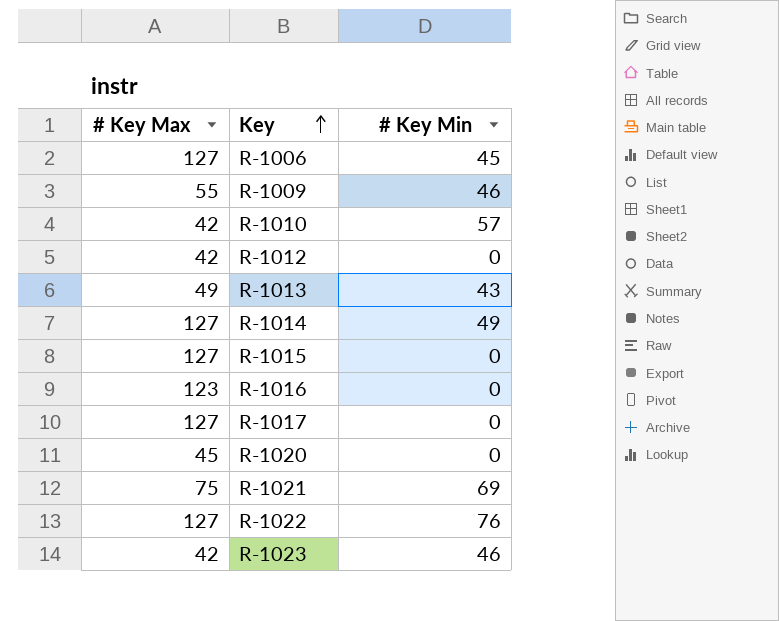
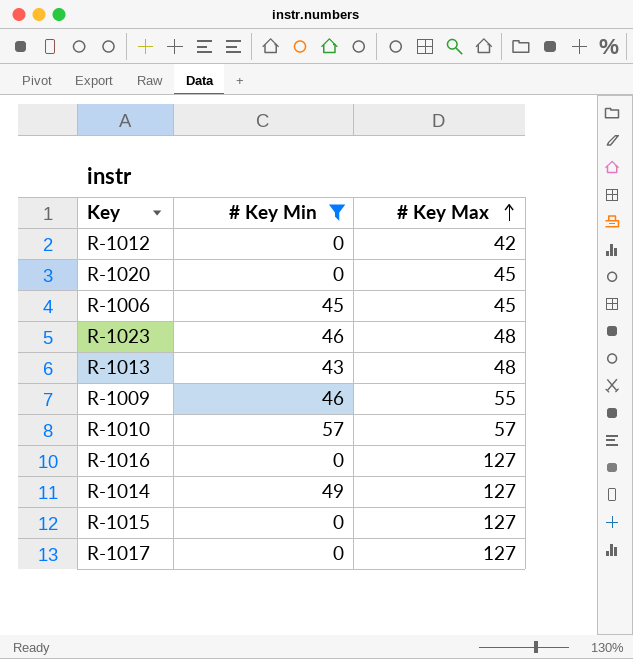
filter: none -> # Key Min <= 57
row order: Key ascending -> # Key Max ascending
column # Key Max | position: 1 -> 3
R-1006 | # Key Max: 127 -> 45
R-1023 | # Key Max: 42 -> 48
R-1013 | # Key Max: 49 -> 48
R-1010 | # Key Max: 42 -> 57
R-1016 | # Key Max: 123 -> 127

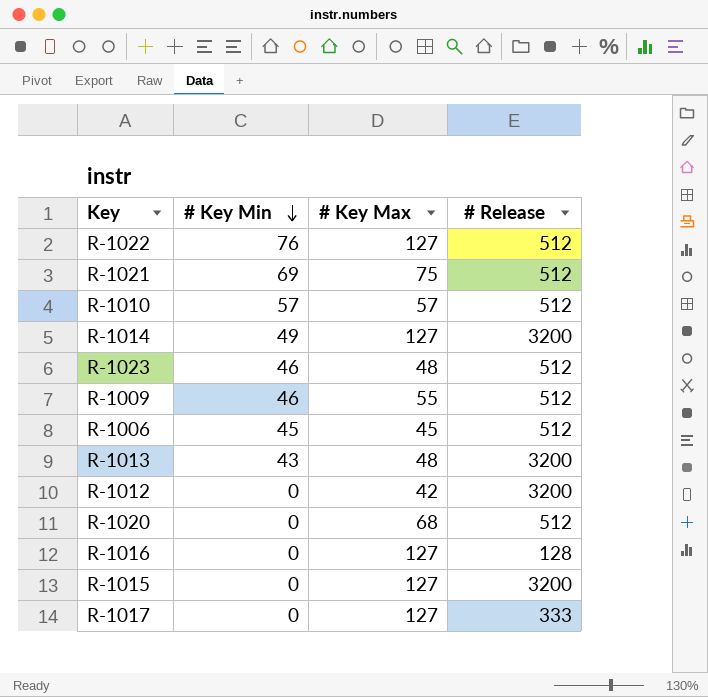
filter: # Key Min <= 57 -> none
row order: # Key Max ascending -> # Key Min descending
column # Release | position: none -> 4
R-1020 | # Key Max: 45 -> 68

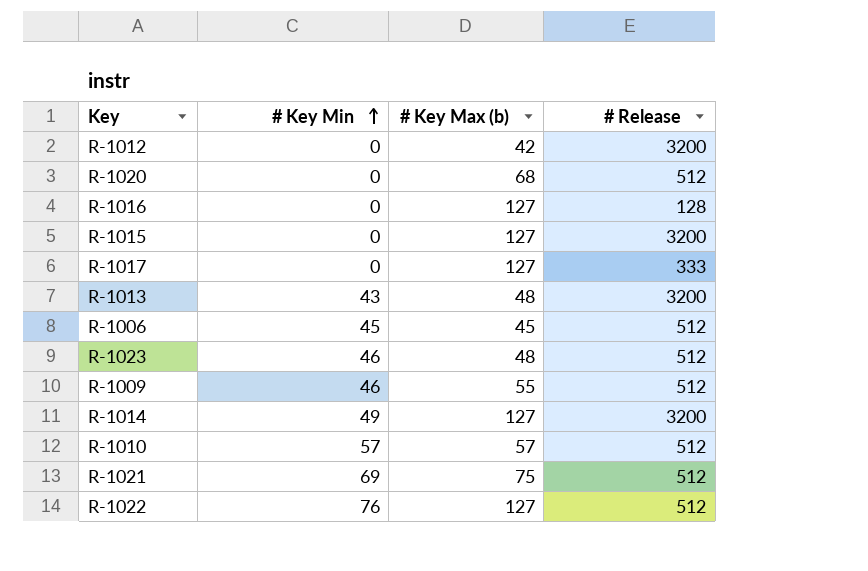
row order: # Key Min descending -> # Key Min ascending
column name: # Key Max -> # Key Max (b)

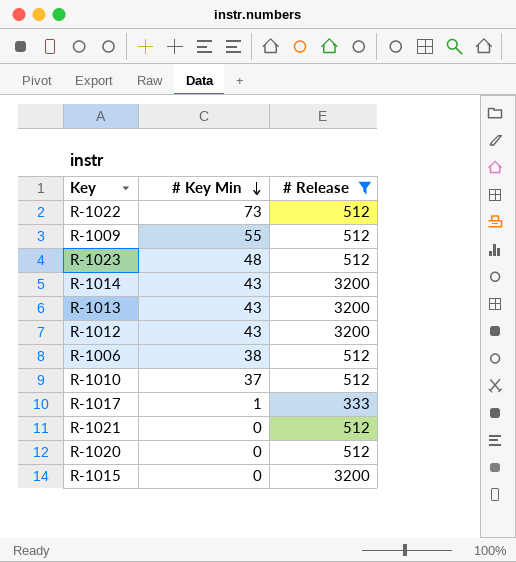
filter: none -> # Release != 128
row order: # Key Min ascending -> # Key Min descending
column # Key Max (b) | position: 3 -> none
R-1022 | # Key Min: 76 -> 73
R-1009 | # Key Min: 46 -> 55
R-1023 | # Key Min: 46 -> 48
R-1014 | # Key Min: 49 -> 43
R-1012 | # Key Min: 0 -> 43
R-1006 | # Key Min: 45 -> 38
R-1010 | # Key Min: 57 -> 37
R-1017 | # Key Min: 0 -> 1
R-1021 | # Key Min: 69 -> 0

